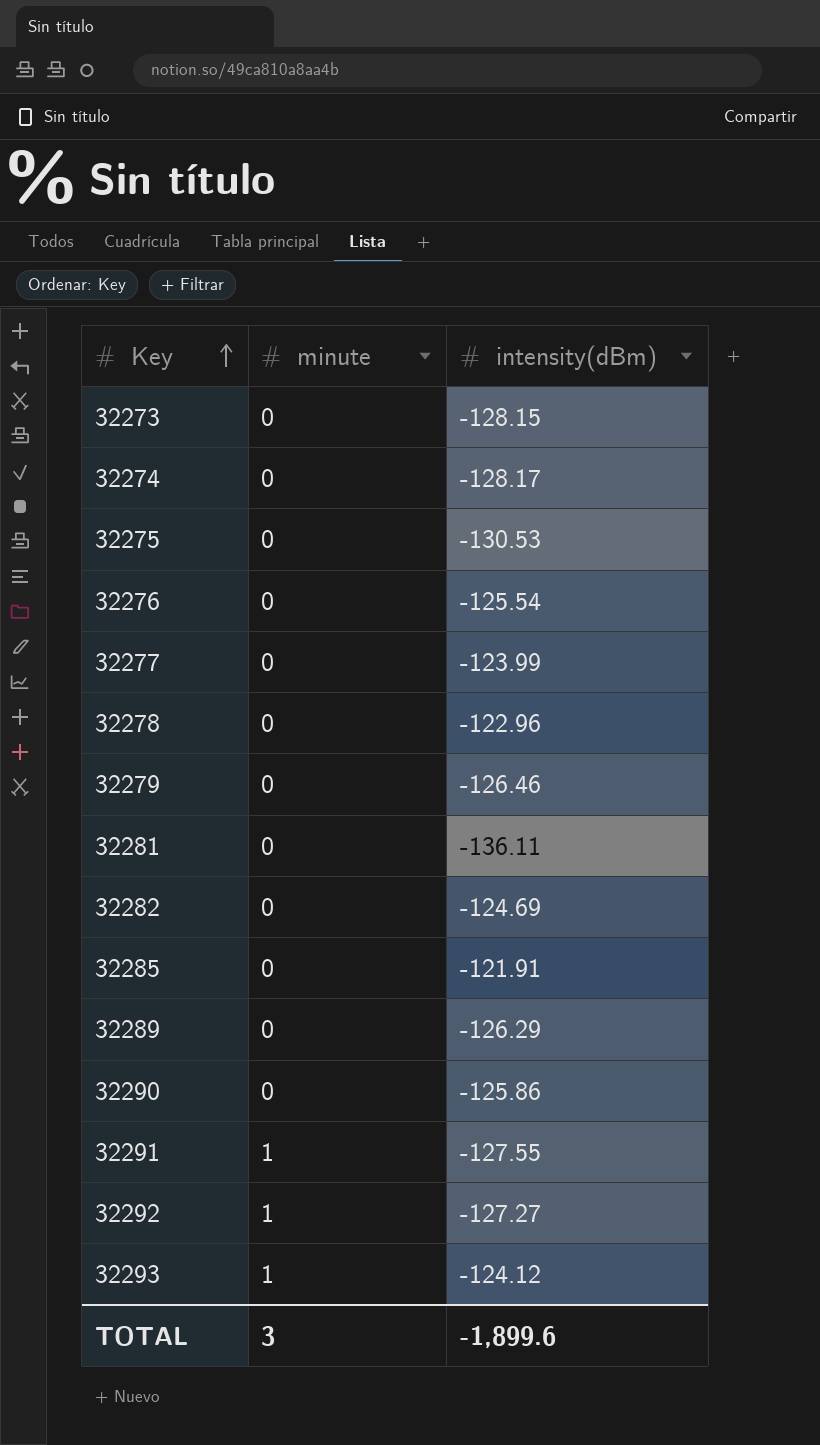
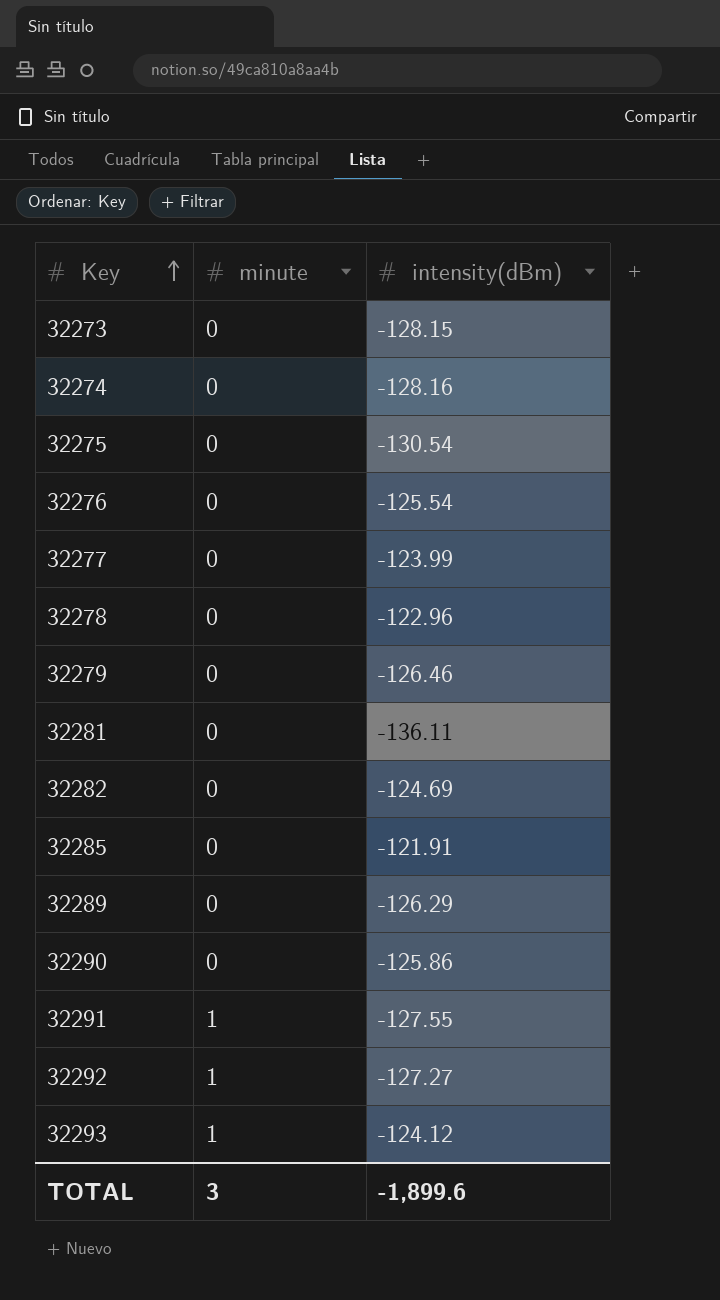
32274 | intensity(dBm): -128.17 -> -128.16
32275 | intensity(dBm): -130.53 -> -130.54

